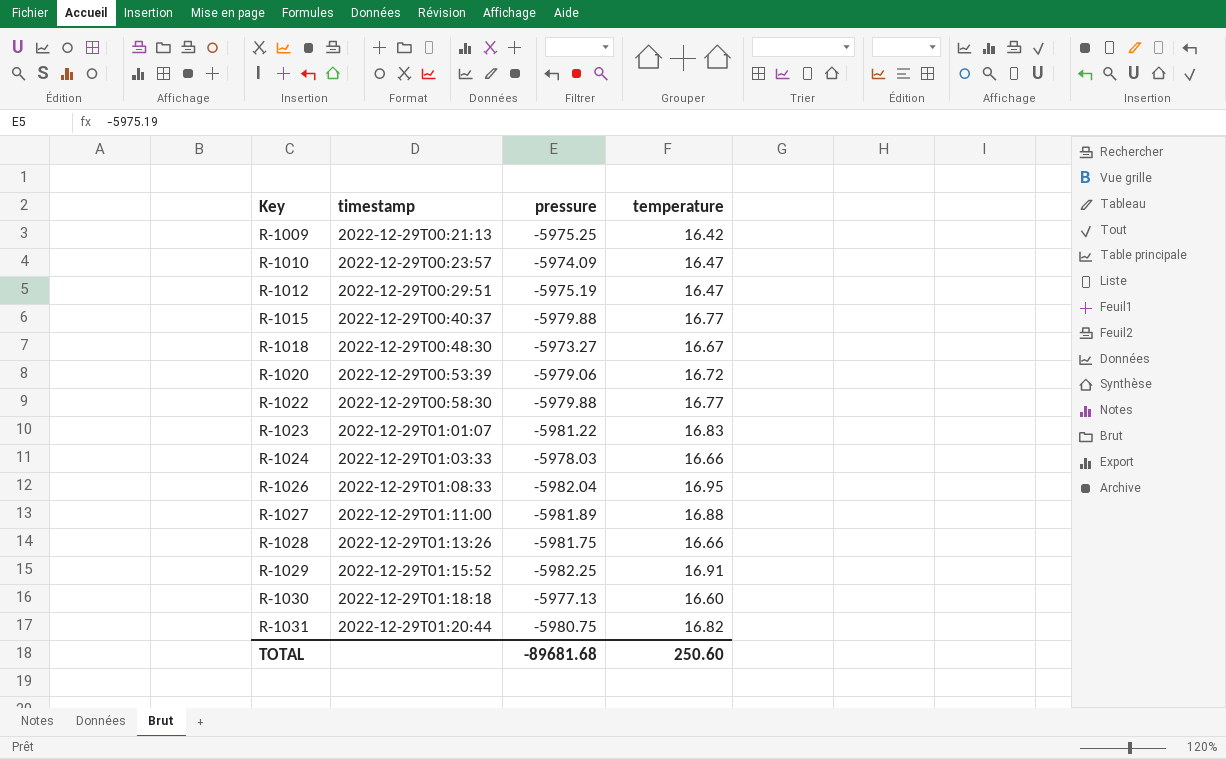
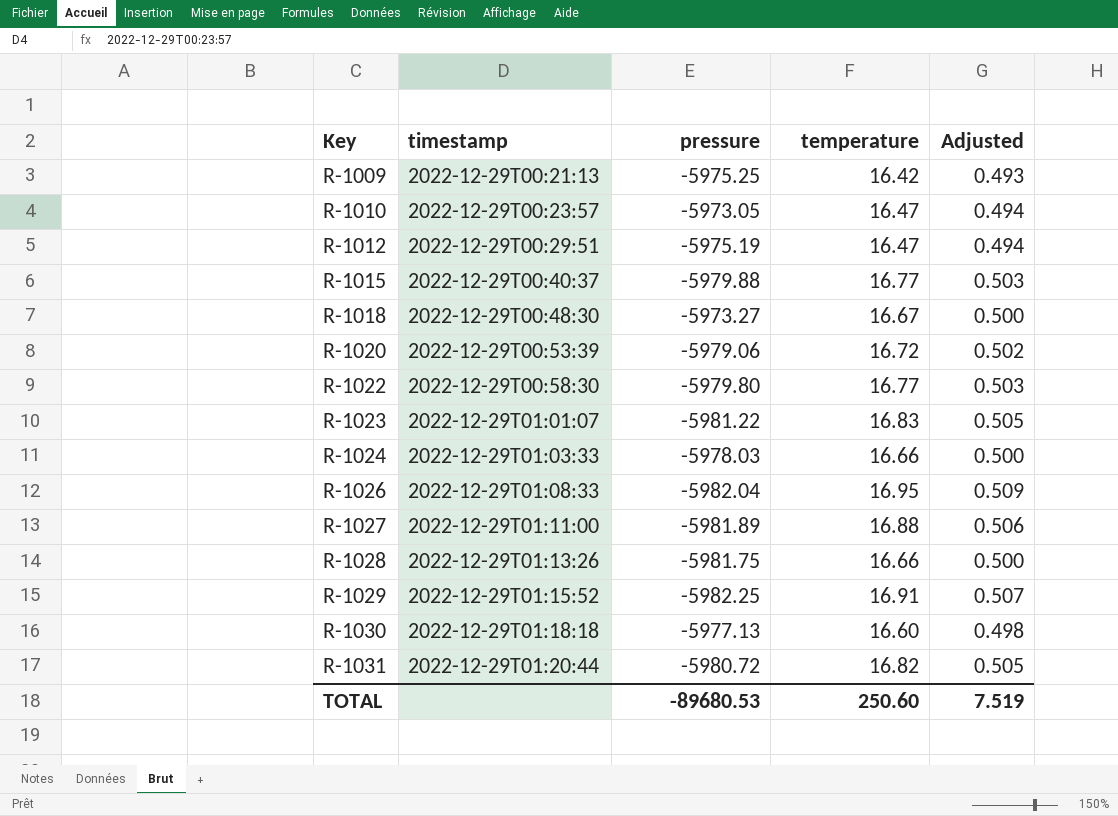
column Adjusted | formula: none -> [temperature] * 0.03
R-1010 | pressure: -5974.09 -> -5973.05
R-1022 | pressure: -5979.88 -> -5979.80
R-1031 | pressure: -5980.75 -> -5980.72
TOTAL | pressure: -89681.68 -> -89680.53

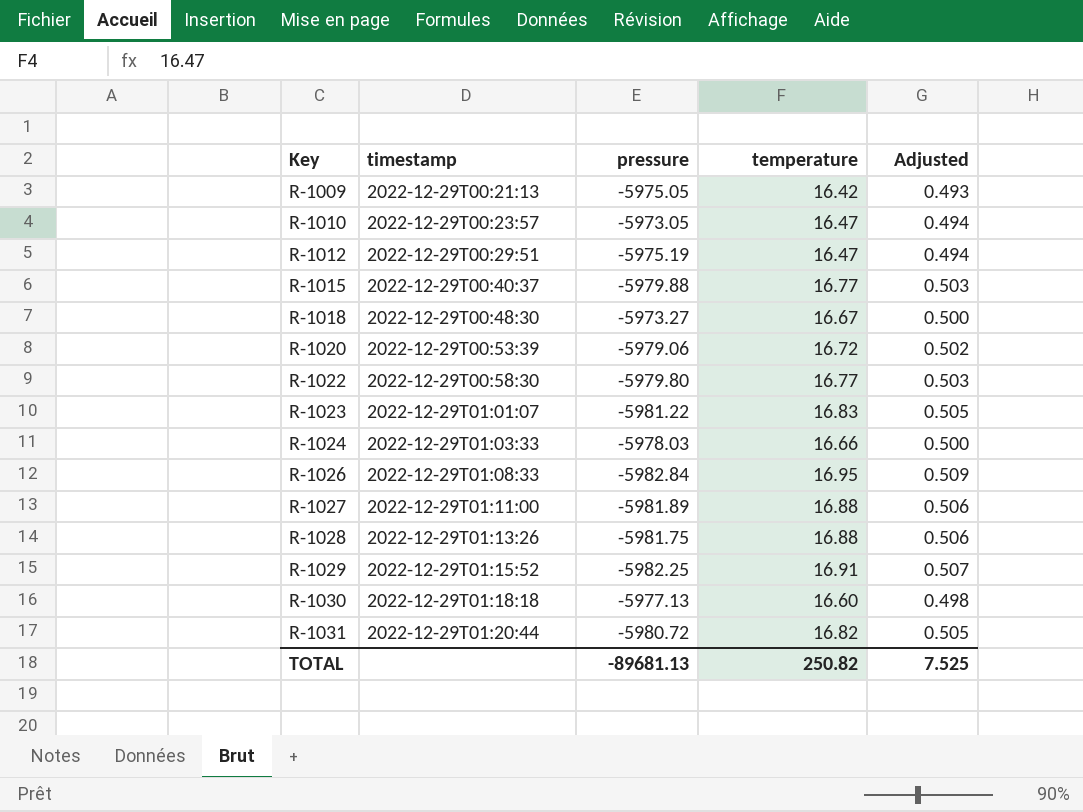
R-1009 | pressure: -5975.25 -> -5975.05
R-1026 | pressure: -5982.04 -> -5982.84
R-1028 | temperature: 16.66 -> 16.88
R-1028 | Adjusted: 0.500 -> 0.506
TOTAL | pressure: -89680.53 -> -89681.13
TOTAL | temperature: 250.60 -> 250.82
TOTAL | Adjusted: 7.519 -> 7.525

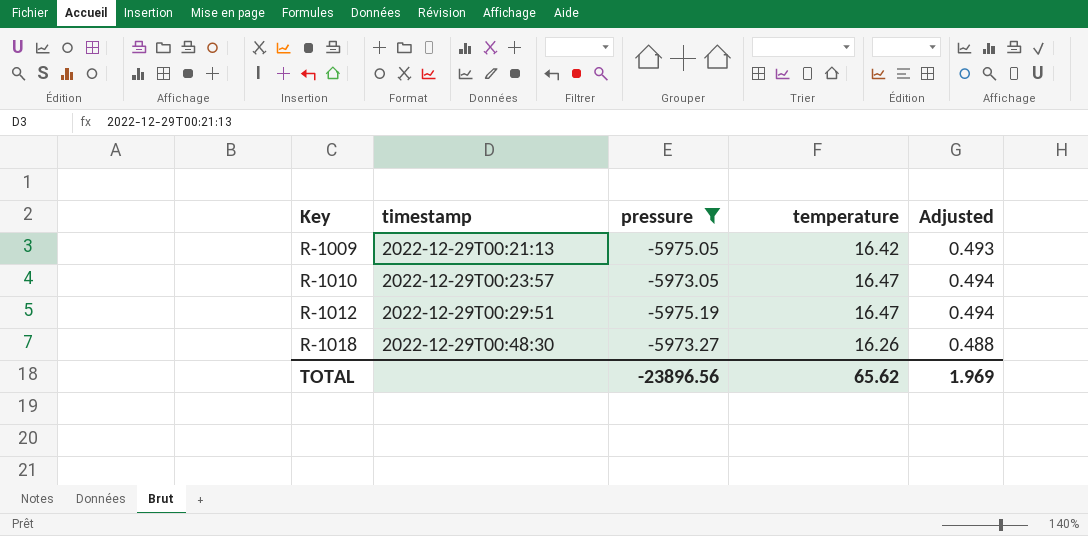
filter: none -> pressure >= -5975.19
R-1018 | temperature: 16.67 -> 16.26
R-1018 | Adjusted: 0.500 -> 0.488
TOTAL | pressure: -89681.13 -> -23896.56
TOTAL | temperature: 250.82 -> 65.62
TOTAL | Adjusted: 7.525 -> 1.969

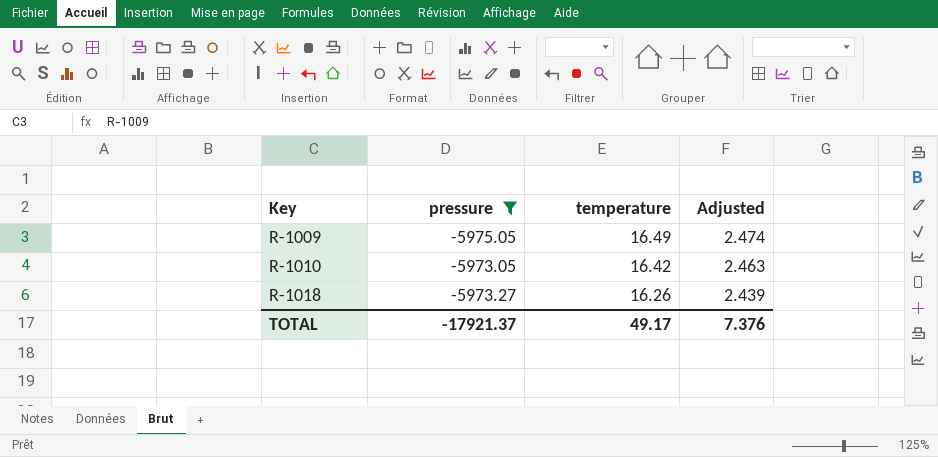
column timestamp | position: 2 -> none
column Adjusted | formula: [temperature] * 0.03 -> [temperature] * 0.15
row R-1012: 2022-12-29T00:29:51 | -5975.19 | 16.47 | 0.494 -> none
R-1009 | temperature: 16.42 -> 16.49
R-1010 | temperature: 16.47 -> 16.42
TOTAL | pressure: -23896.56 -> -17921.37
TOTAL | temperature: 65.62 -> 49.17
TOTAL | Adjusted: 1.969 -> 7.376

